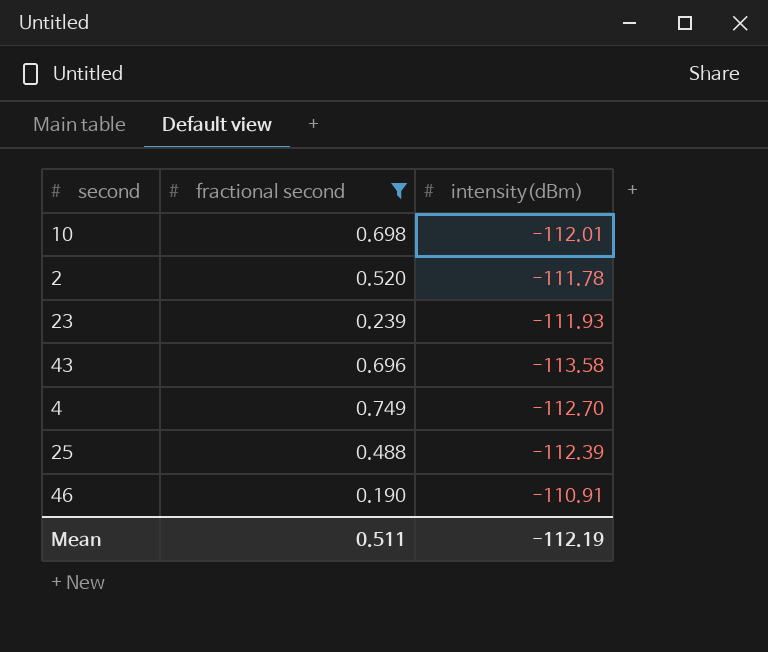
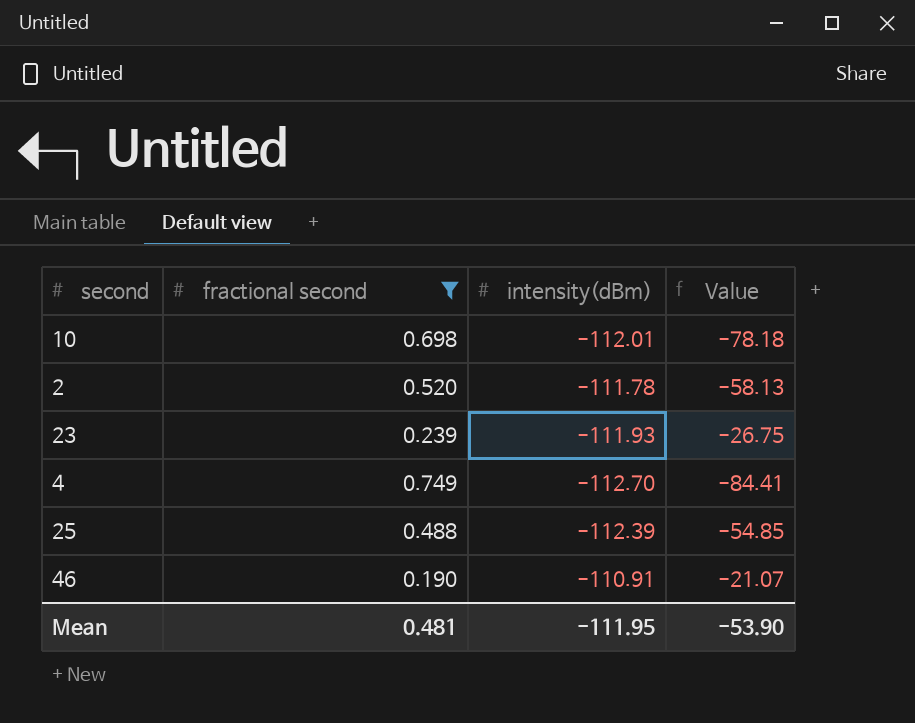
column Value | formula: none -> [fractional second] * [intensity(dBm)]
row 43: 0.696 | -113.58 -> none
Mean | fractional second: 0.511 -> 0.481
Mean | intensity(dBm): -112.19 -> -111.95

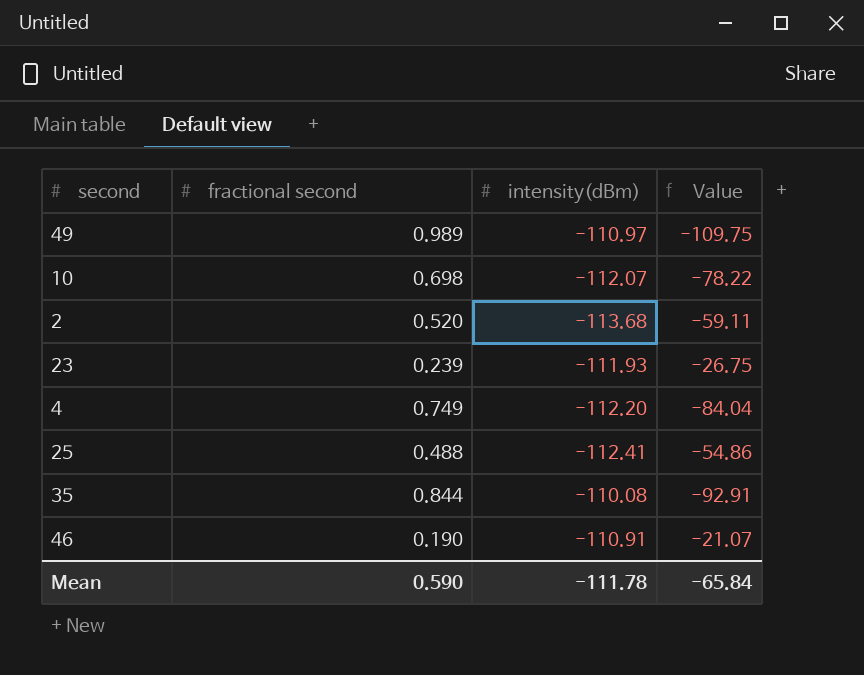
filter: fractional second <= 0.749 -> none
10 | intensity(dBm): -112.01 -> -112.07
10 | Value: -78.18 -> -78.22
2 | intensity(dBm): -111.78 -> -113.68
2 | Value: -58.13 -> -59.11
4 | intensity(dBm): -112.70 -> -112.20
4 | Value: -84.41 -> -84.04
25 | intensity(dBm): -112.39 -> -112.41
25 | Value: -54.85 -> -54.86
Mean | fractional second: 0.481 -> 0.590
Mean | intensity(dBm): -111.95 -> -111.78
Mean | Value: -53.90 -> -65.84

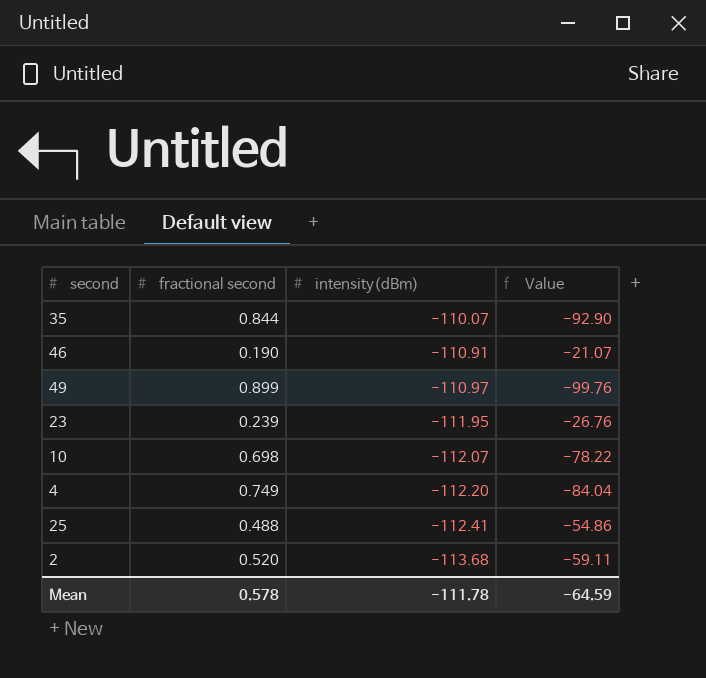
row order: none -> intensity(dBm) descending
35 | intensity(dBm): -110.08 -> -110.07
35 | Value: -92.91 -> -92.90
49 | fractional second: 0.989 -> 0.899
49 | Value: -109.75 -> -99.76
23 | intensity(dBm): -111.93 -> -111.95
23 | Value: -26.75 -> -26.76
Mean | fractional second: 0.590 -> 0.578
Mean | Value: -65.84 -> -64.59

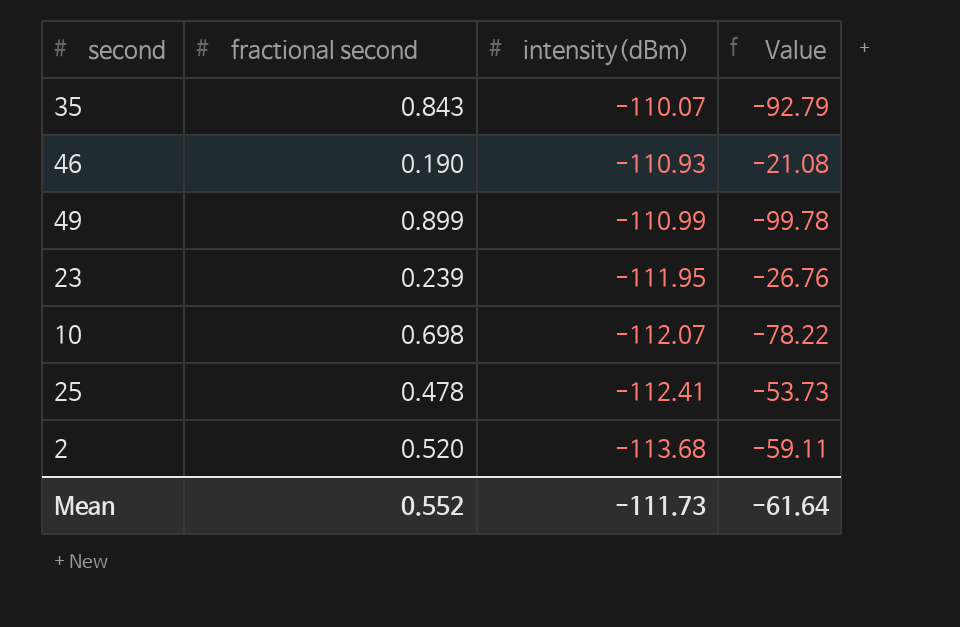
row 4: 0.749 | -112.20 | -84.04 -> none
35 | fractional second: 0.844 -> 0.843
35 | Value: -92.90 -> -92.79
46 | intensity(dBm): -110.91 -> -110.93
46 | Value: -21.07 -> -21.08
49 | intensity(dBm): -110.97 -> -110.99
49 | Value: -99.76 -> -99.78
25 | fractional second: 0.488 -> 0.478
25 | Value: -54.86 -> -53.73
Mean | fractional second: 0.578 -> 0.552
Mean | intensity(dBm): -111.78 -> -111.73
Mean | Value: -64.59 -> -61.64

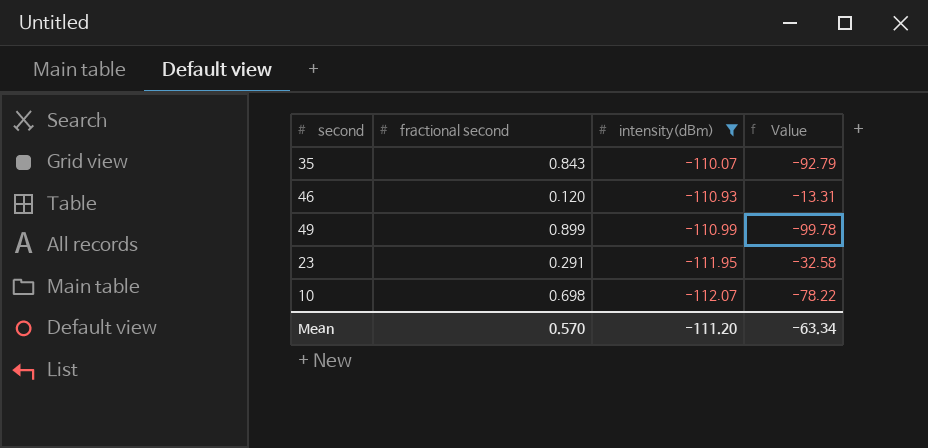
filter: none -> intensity(dBm) >= -112.07
46 | fractional second: 0.190 -> 0.120
46 | Value: -21.08 -> -13.31
23 | fractional second: 0.239 -> 0.291
23 | Value: -26.76 -> -32.58
Mean | fractional second: 0.552 -> 0.570
Mean | intensity(dBm): -111.73 -> -111.20
Mean | Value: -61.64 -> -63.34

